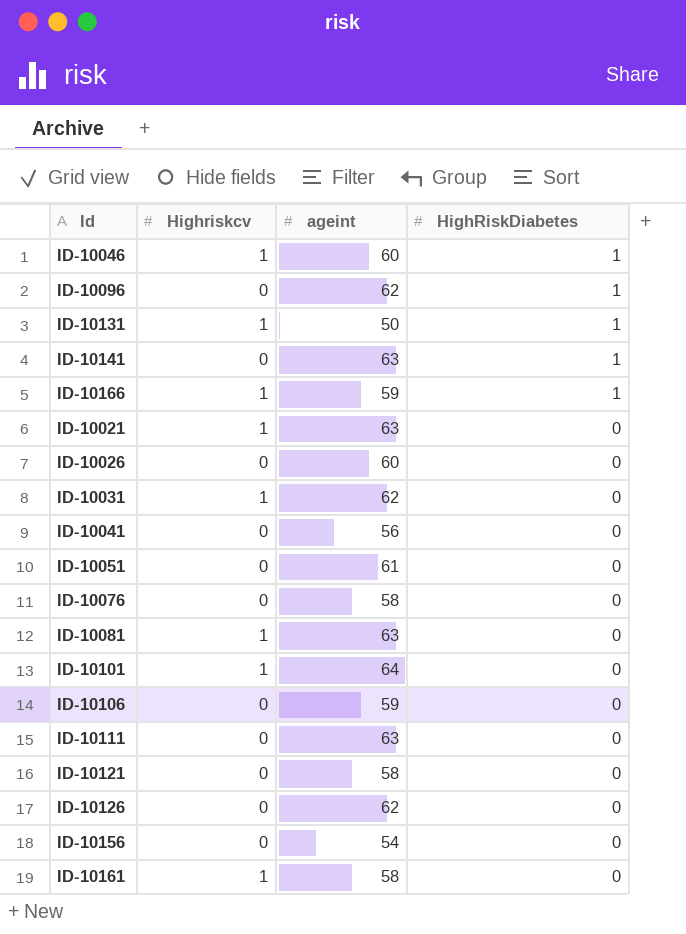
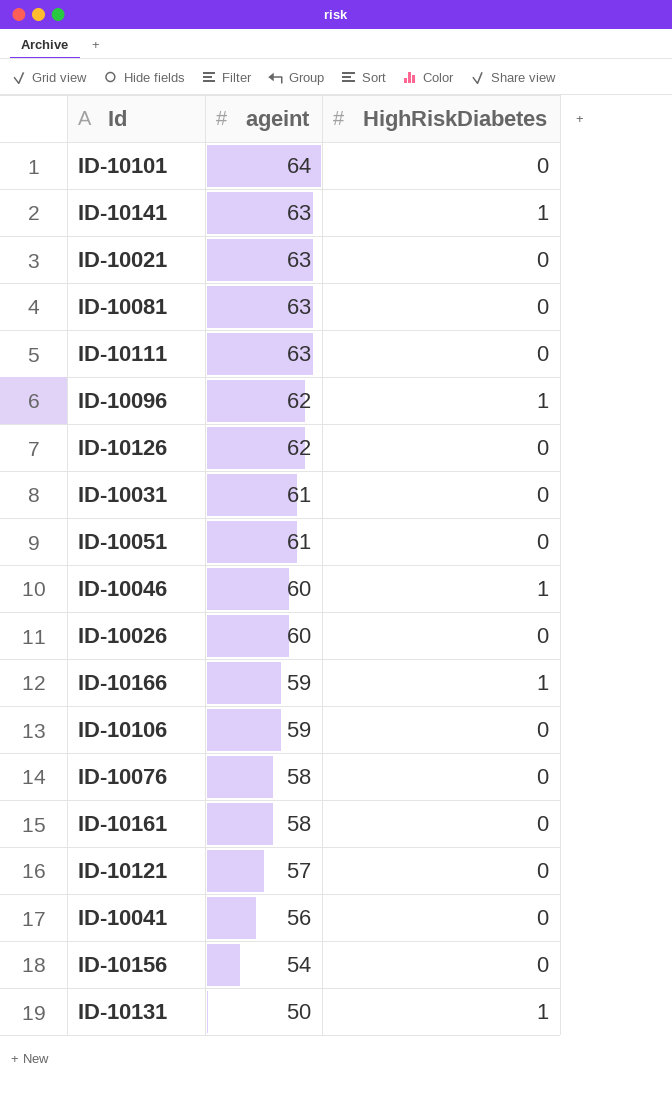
row order: HighRiskDiabetes descending -> ageint descending
column Highriskcv | position: 2 -> none
ID-10031 | ageint: 62 -> 61
ID-10121 | ageint: 58 -> 57

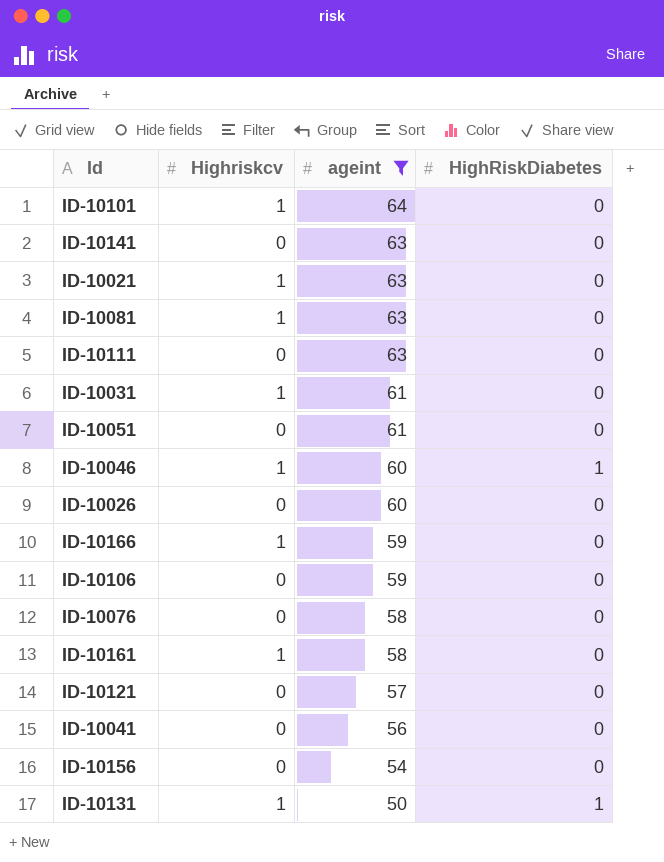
filter: none -> ageint != 62
column Highriskcv | position: none -> 2
ID-10141 | HighRiskDiabetes: 1 -> 0
ID-10166 | HighRiskDiabetes: 1 -> 0

